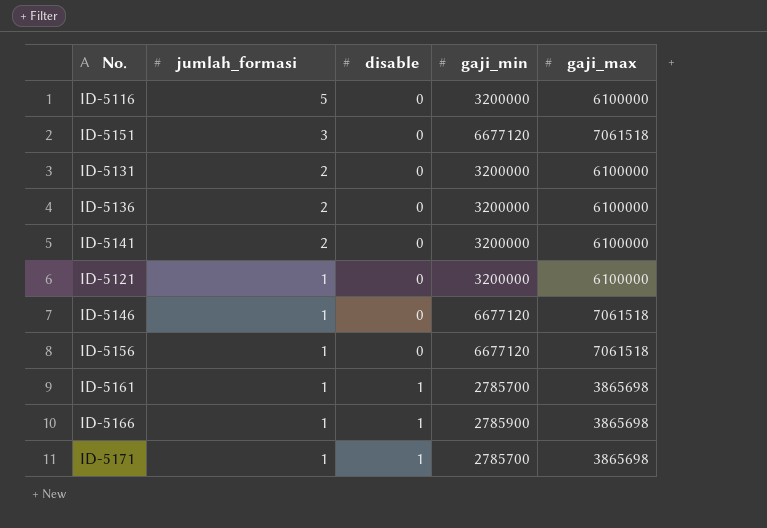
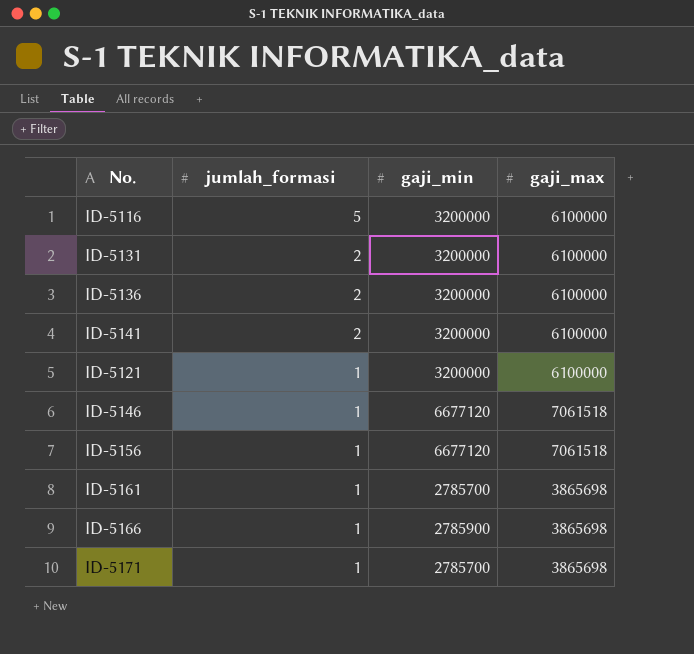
column disable | position: 3 -> none
row ID-5151: 3 | 0 | 6677120 | 7061518 -> none

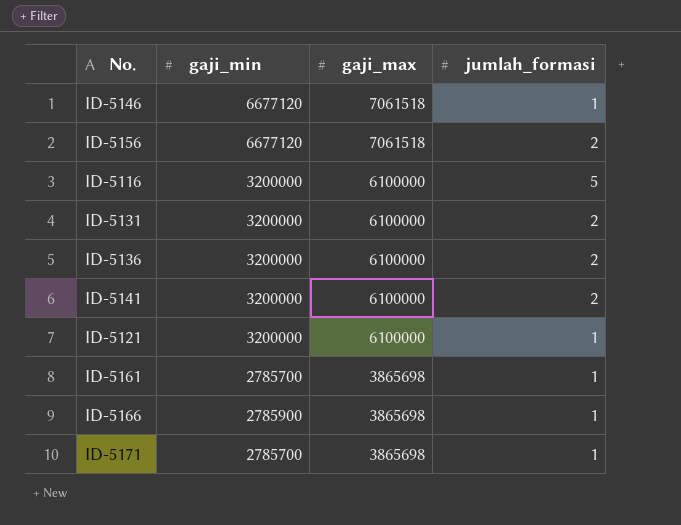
row order: jumlah_formasi descending -> gaji_max descending
column jumlah_formasi | position: 2 -> 4
ID-5156 | jumlah_formasi: 1 -> 2

